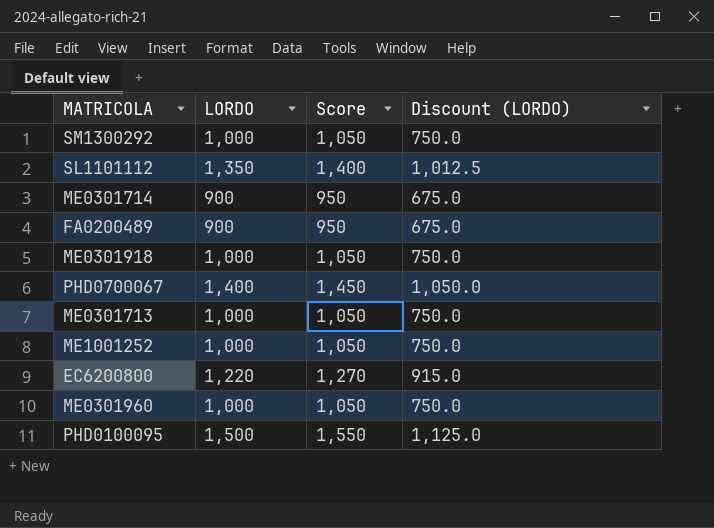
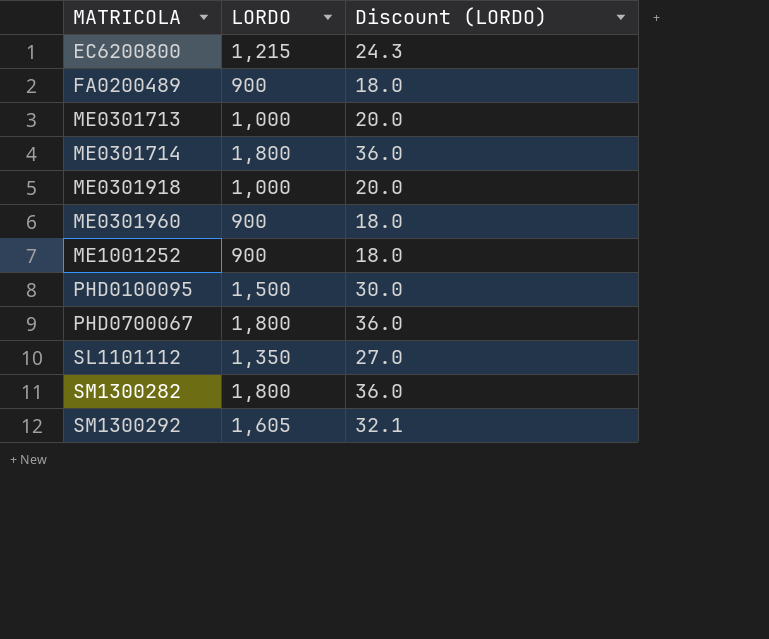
row order: none -> MATRICOLA ascending
column Score | formula: [LORDO] + 50 -> none
column Discount (LORDO) | formula: [LORDO] * 0.75 -> [LORDO] * 0.02
EC6200800 | LORDO: 1,220 -> 1,215
ME0301714 | LORDO: 900 -> 1,800
ME0301960 | LORDO: 1,000 -> 900
ME1001252 | LORDO: 1,000 -> 900
PHD0700067 | LORDO: 1,400 -> 1,800
row SM1300282: none -> 1,800 | 36.0
SM1300292 | LORDO: 1,000 -> 1,605

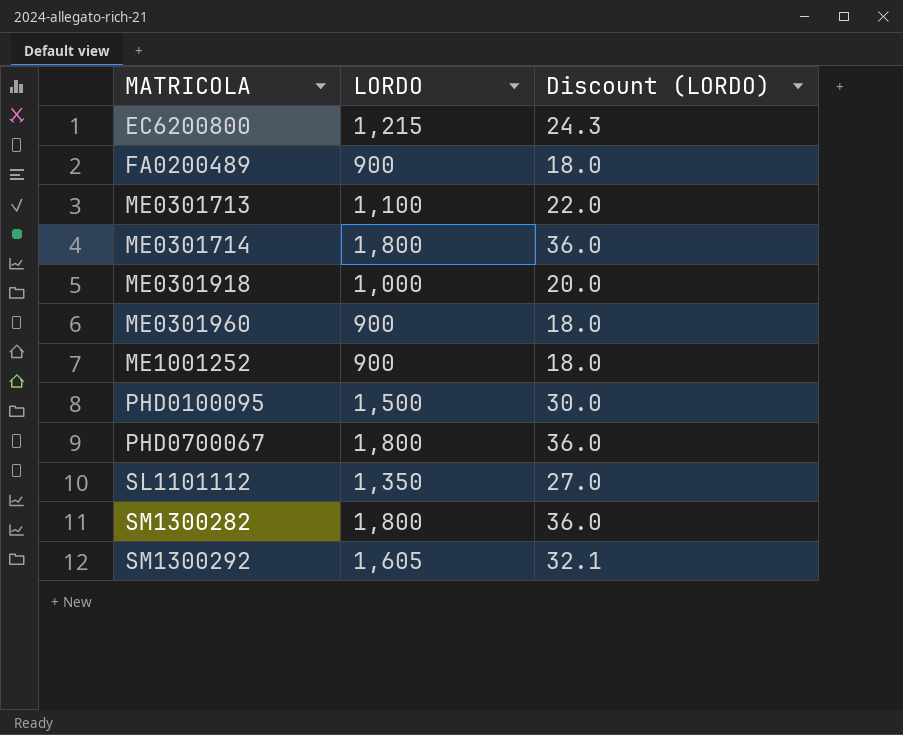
ME0301713 | LORDO: 1,000 -> 1,100
ME0301713 | Discount (LORDO): 20.0 -> 22.0

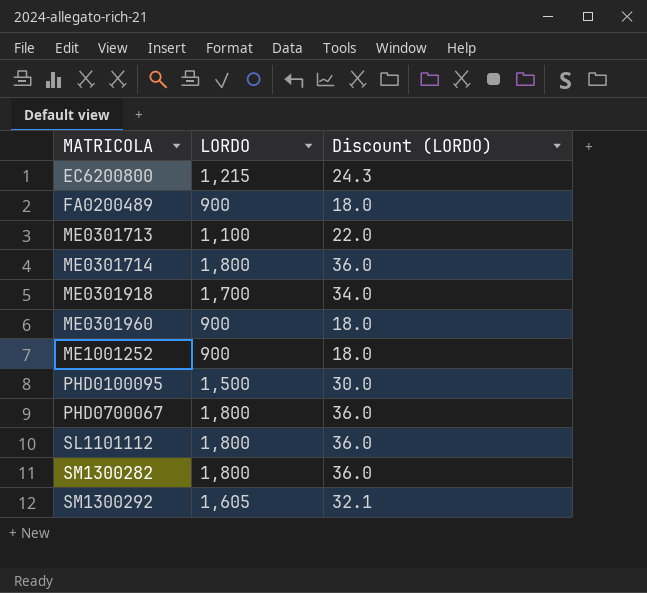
ME0301918 | LORDO: 1,000 -> 1,700
ME0301918 | Discount (LORDO): 20.0 -> 34.0
SL1101112 | LORDO: 1,350 -> 1,800
SL1101112 | Discount (LORDO): 27.0 -> 36.0

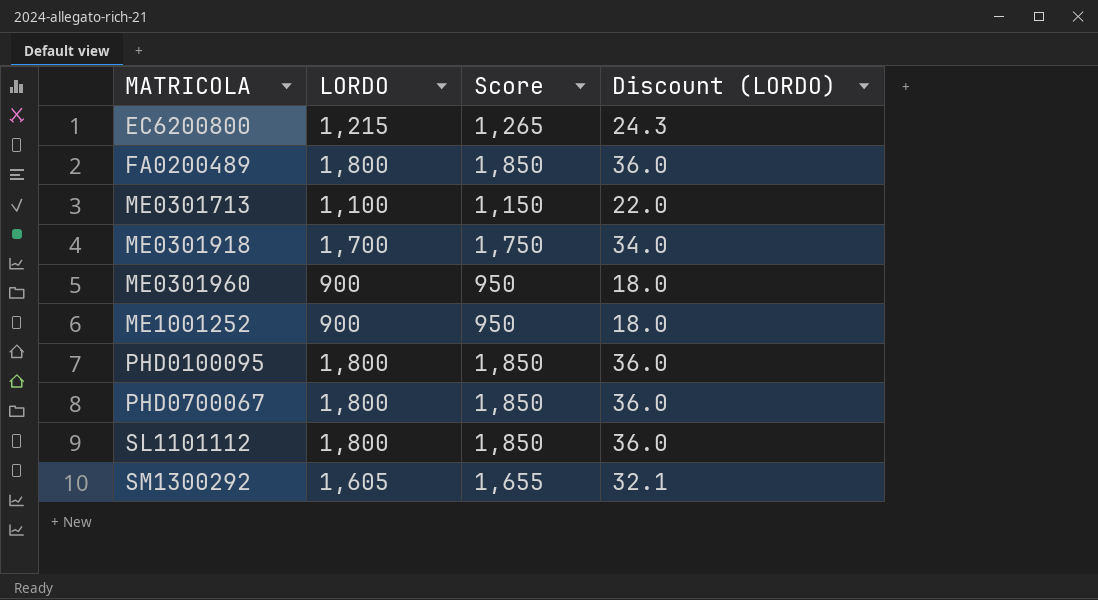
column Score | formula: none -> [LORDO] + 50
row ME0301714: 1,800 | 36.0 -> none
row SM1300282: 1,800 | 36.0 -> none
FA0200489 | LORDO: 900 -> 1,800
FA0200489 | Discount (LORDO): 18.0 -> 36.0
PHD0100095 | LORDO: 1,500 -> 1,800
PHD0100095 | Discount (LORDO): 30.0 -> 36.0

